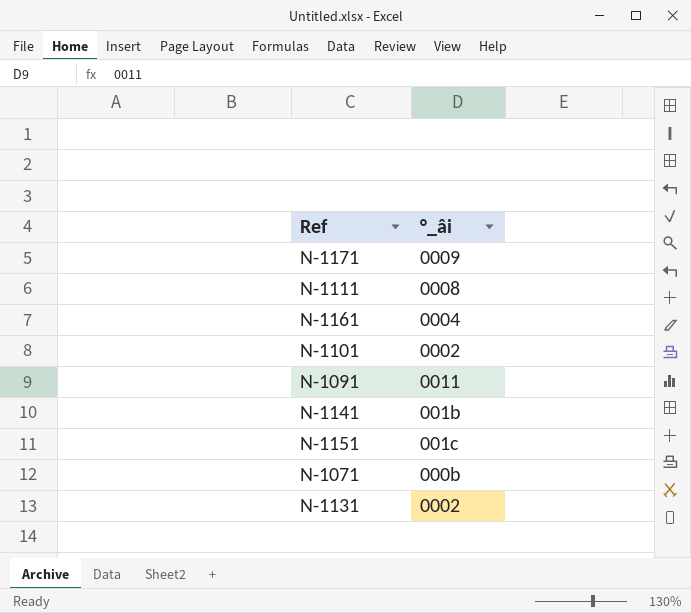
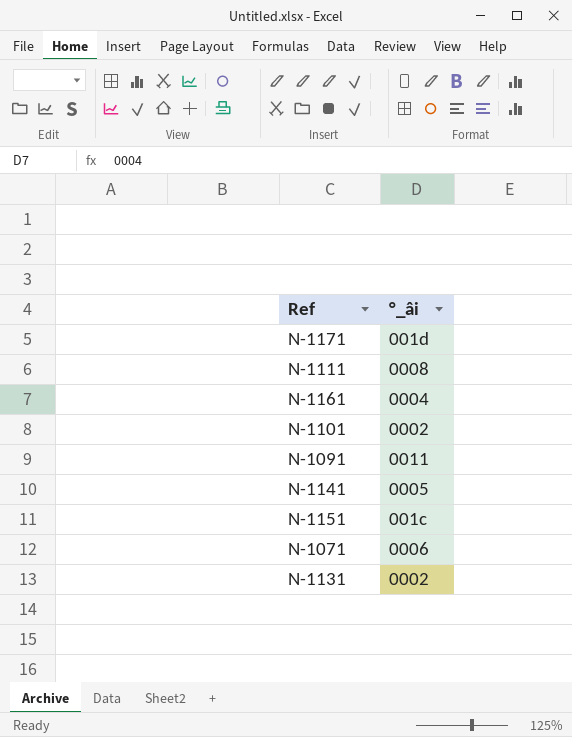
N-1171 | °_âi: 0009 -> 001d
N-1141 | °_âi: 001b -> 0005
N-1071 | °_âi: 000b -> 0006

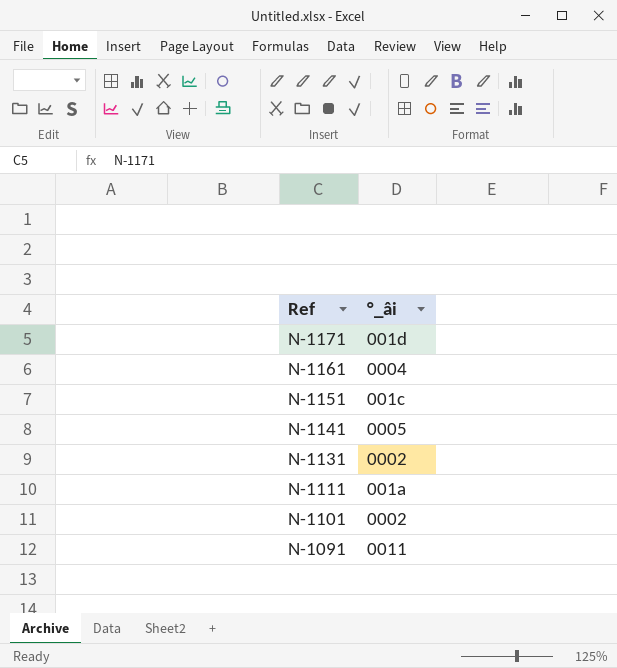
row order: none -> Ref descending
row N-1071: 0006 -> none
N-1111 | °_âi: 0008 -> 001a

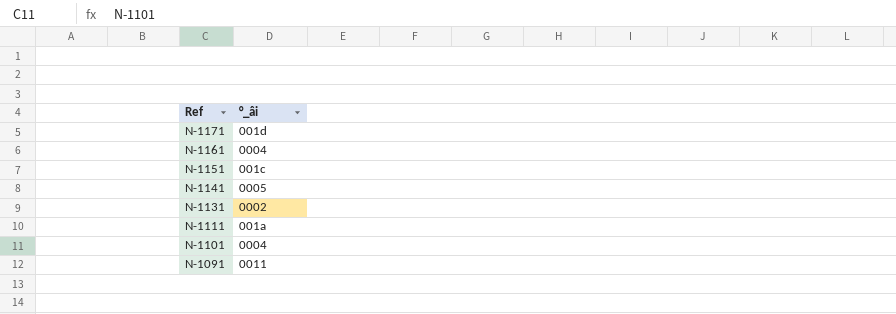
N-1101 | °_âi: 0002 -> 0004

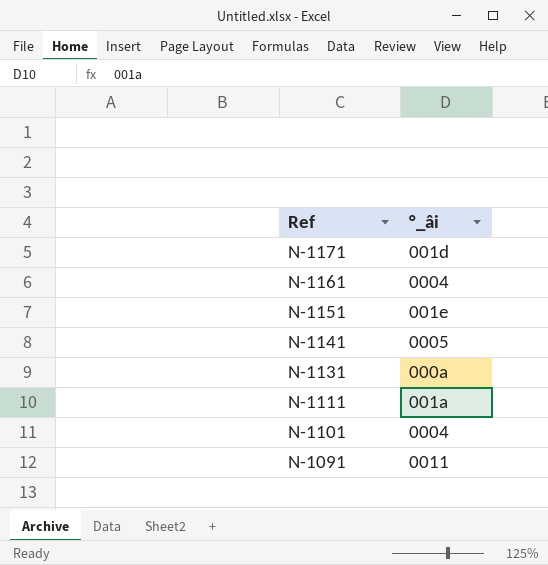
N-1151 | °_âi: 001c -> 001e
N-1131 | °_âi: 0002 -> 000a

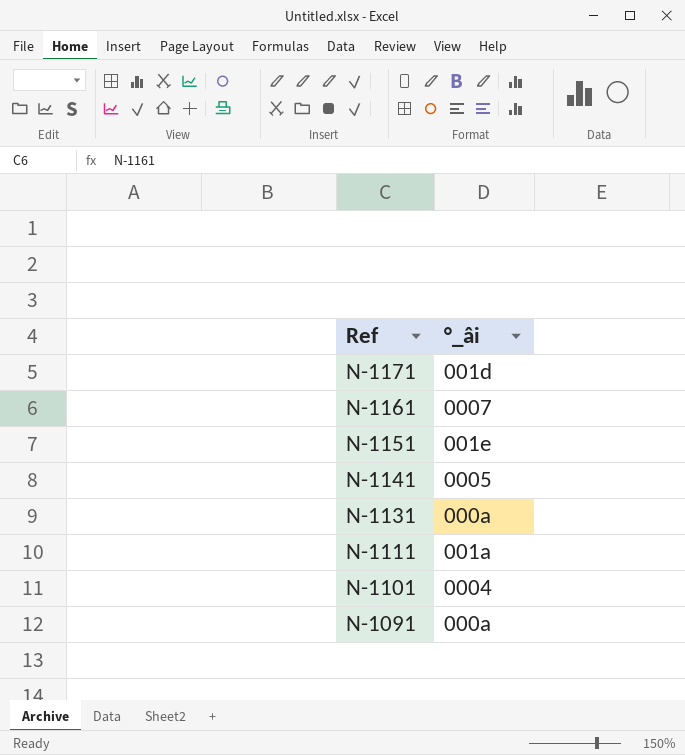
N-1161 | °_âi: 0004 -> 0007
N-1091 | °_âi: 0011 -> 000a

